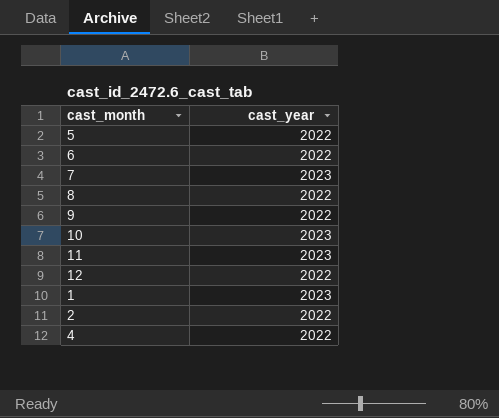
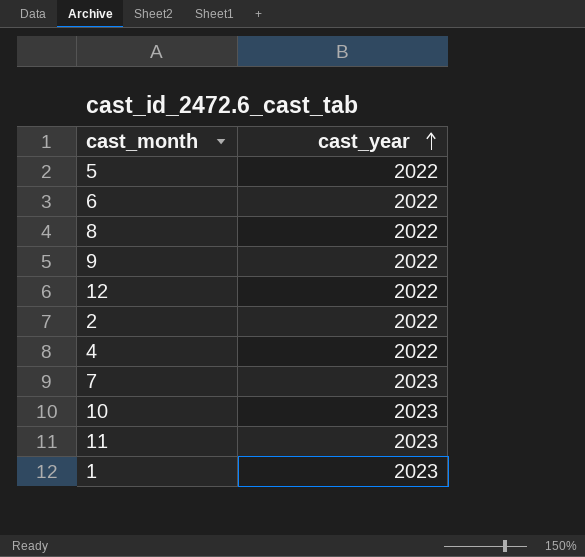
row order: none -> cast_year ascending

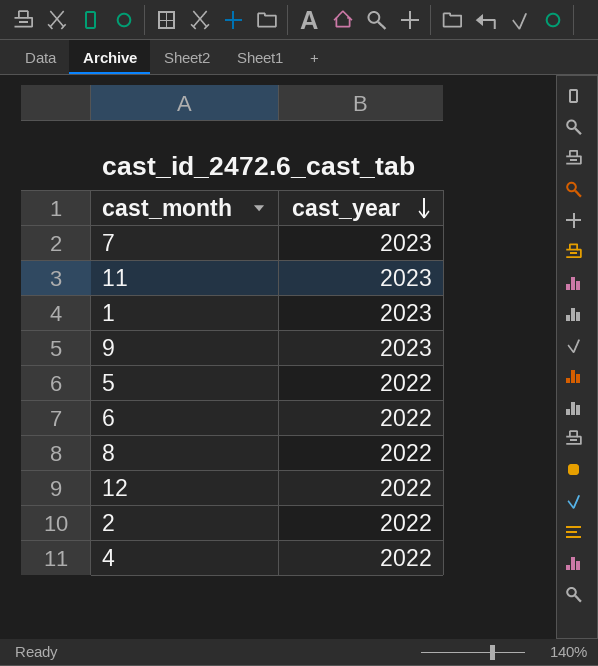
row order: cast_year ascending -> cast_year descending
row 10: 2023 -> none
9 | cast_year: 2022 -> 2023

